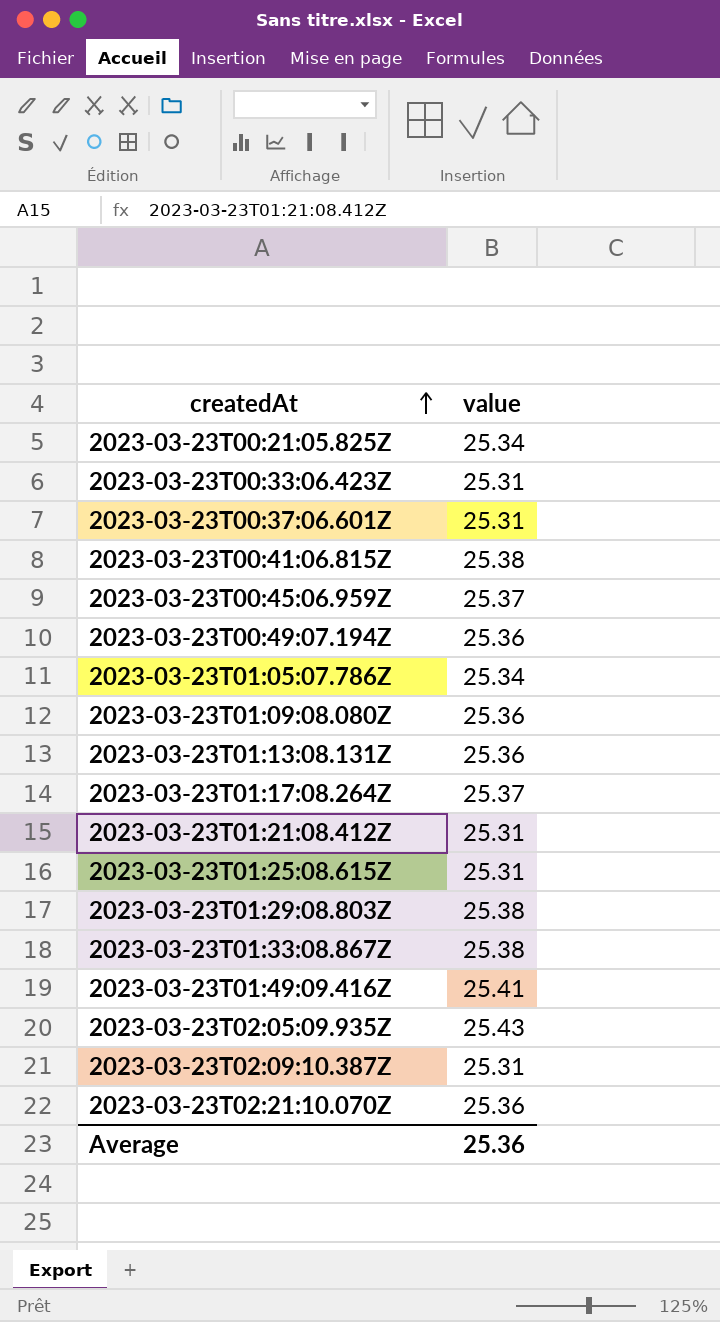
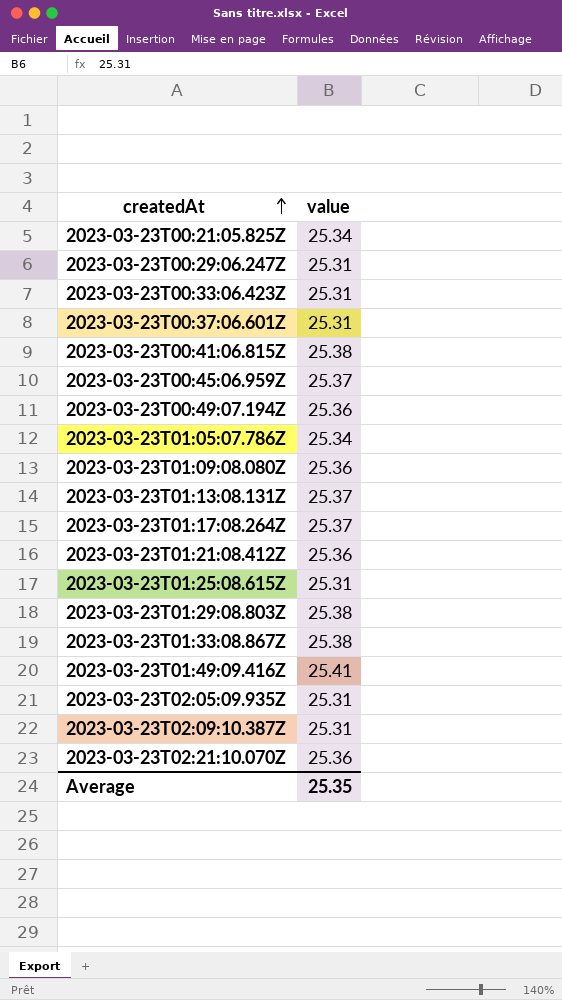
row 2023-03-23T00:29:06.247Z: none -> 25.31
2023-03-23T01:13:08.131Z | value: 25.36 -> 25.37
2023-03-23T01:21:08.412Z | value: 25.31 -> 25.36
2023-03-23T02:05:09.935Z | value: 25.43 -> 25.31
Average | value: 25.36 -> 25.35

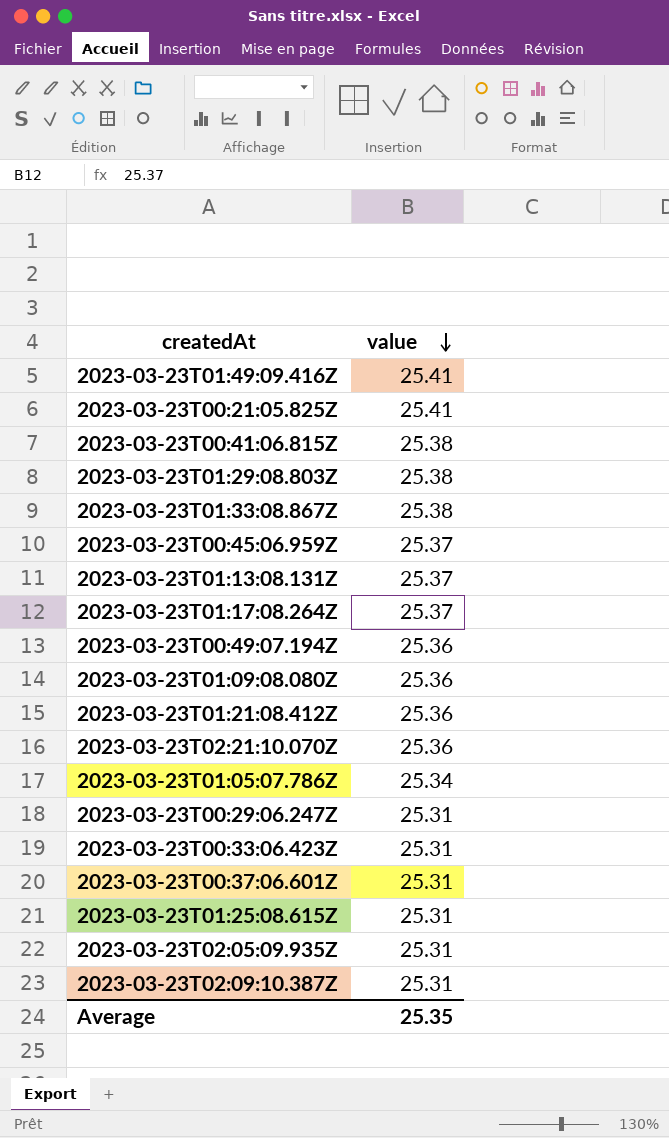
row order: createdAt ascending -> value descending
2023-03-23T00:21:05.825Z | value: 25.34 -> 25.41

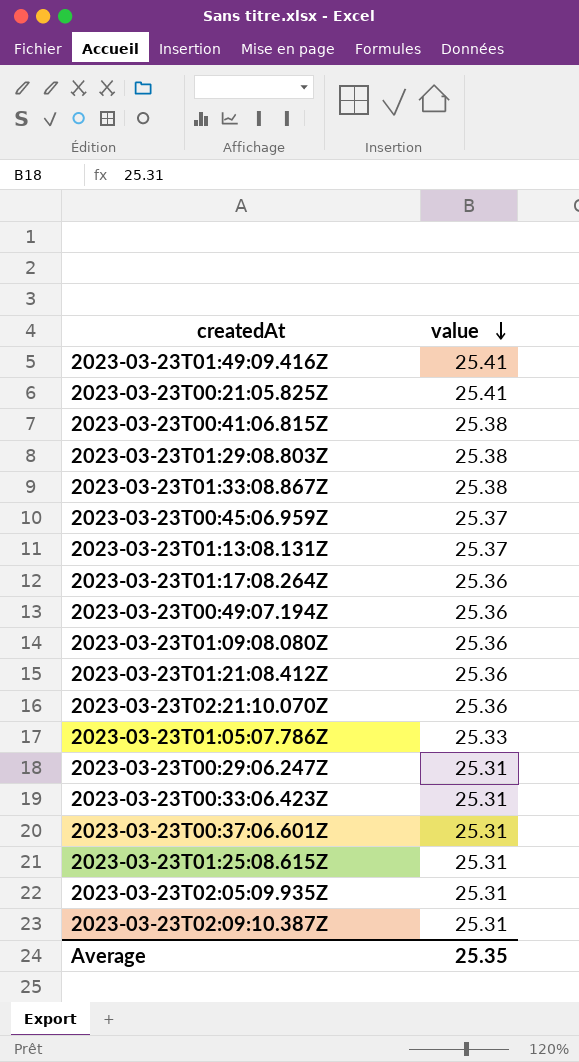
2023-03-23T01:17:08.264Z | value: 25.37 -> 25.36
2023-03-23T01:05:07.786Z | value: 25.34 -> 25.33

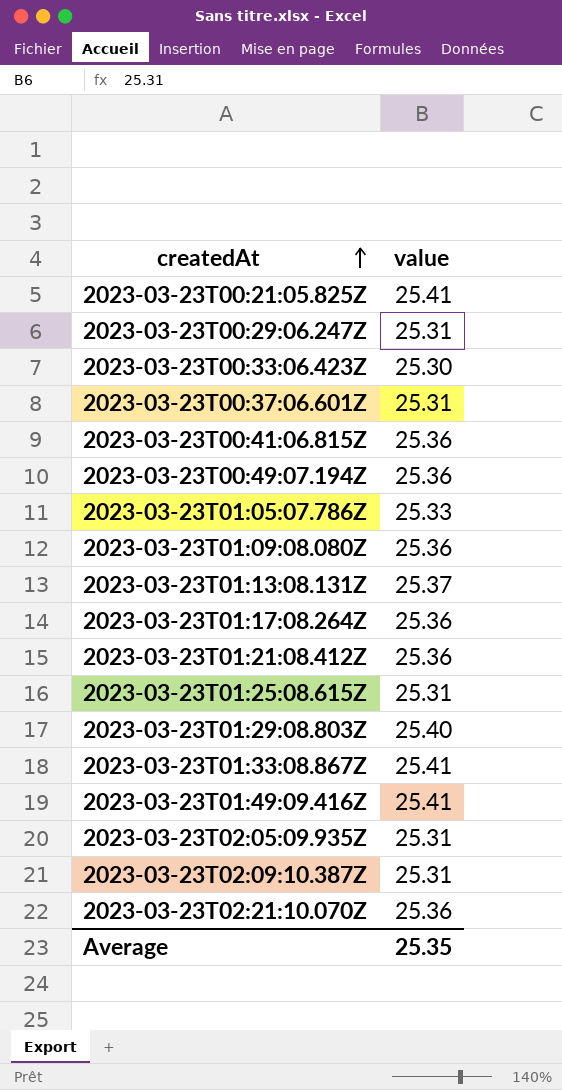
row order: value descending -> createdAt ascending
row 2023-03-23T00:45:06.959Z: 25.37 -> none
2023-03-23T00:33:06.423Z | value: 25.31 -> 25.30
2023-03-23T00:41:06.815Z | value: 25.38 -> 25.36
2023-03-23T01:29:08.803Z | value: 25.38 -> 25.40
2023-03-23T01:33:08.867Z | value: 25.38 -> 25.41

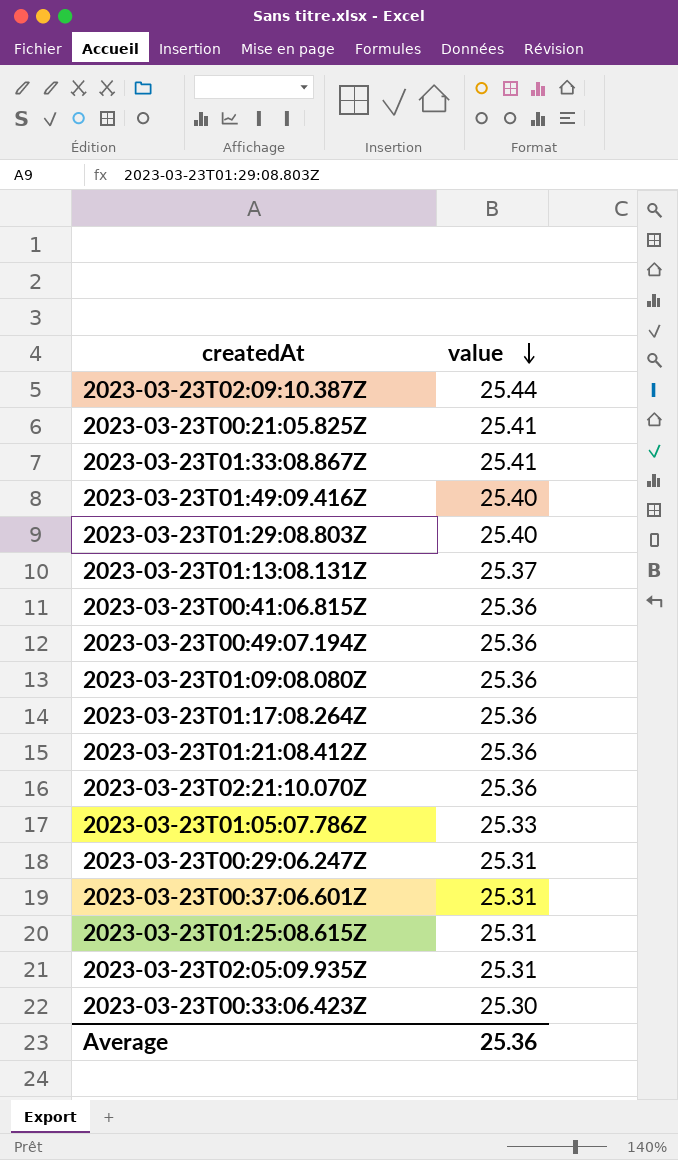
row order: createdAt ascending -> value descending
2023-03-23T02:09:10.387Z | value: 25.31 -> 25.44
2023-03-23T01:49:09.416Z | value: 25.41 -> 25.40
Average | value: 25.35 -> 25.36

